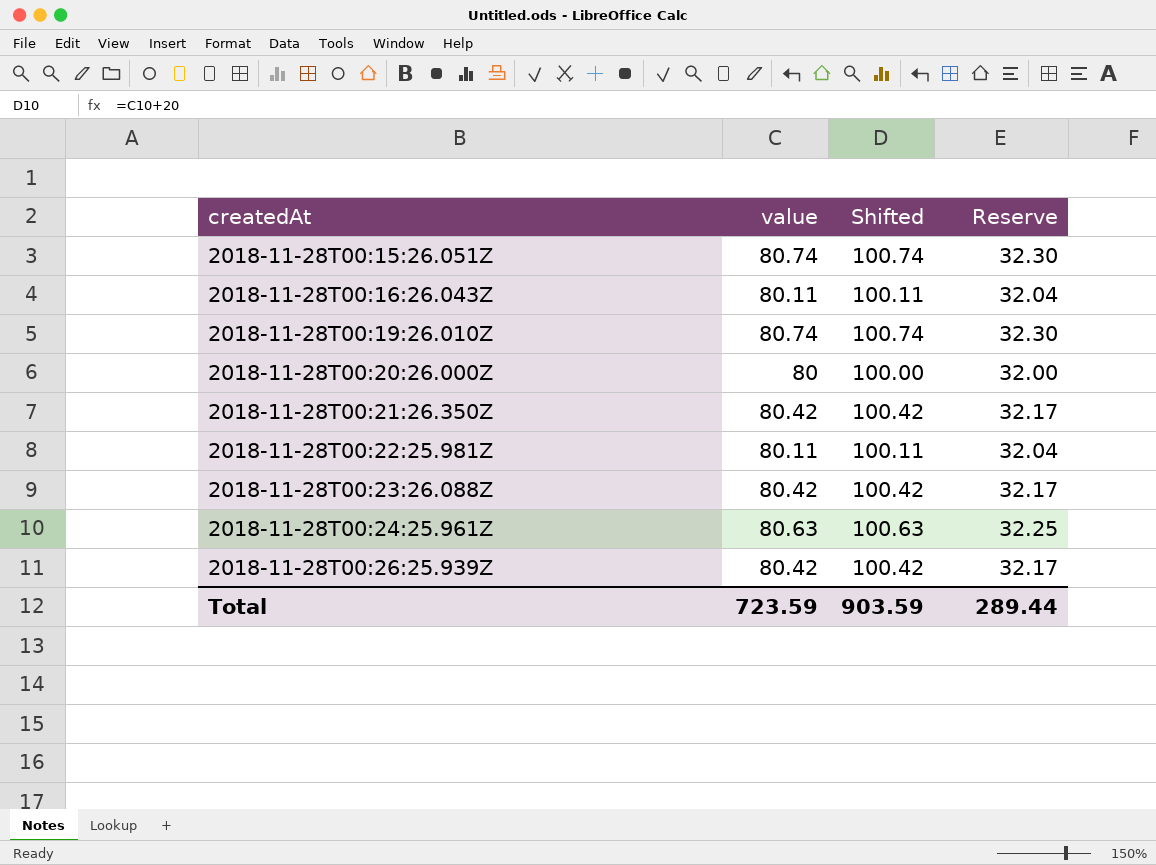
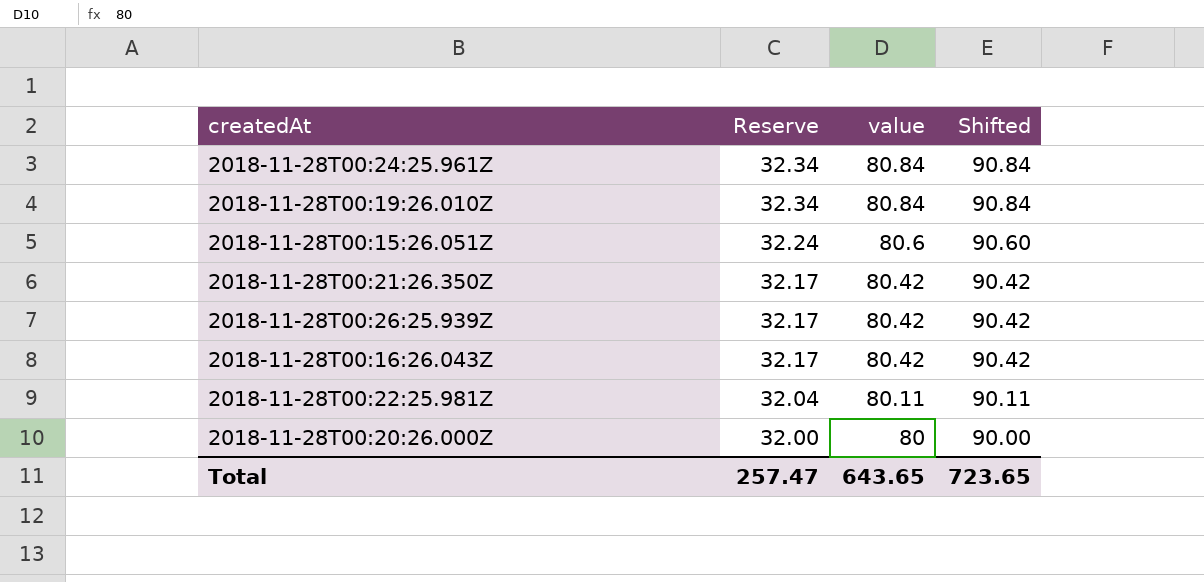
row order: createdAt ascending -> Reserve descending
column Reserve | position: 4 -> 2
column Shifted | formula: [value] + 20 -> [value] + 10
row 2018-11-28T00:23:26.088Z: 80.42 | 100.42 | 32.17 -> none
2018-11-28T00:24:25.961Z | Reserve: 32.25 -> 32.34
2018-11-28T00:24:25.961Z | value: 80.63 -> 80.84
2018-11-28T00:19:26.010Z | Reserve: 32.30 -> 32.34
2018-11-28T00:19:26.010Z | value: 80.74 -> 80.84
2018-11-28T00:15:26.051Z | Reserve: 32.30 -> 32.24
2018-11-28T00:15:26.051Z | value: 80.74 -> 80.6
2018-11-28T00:16:26.043Z | Reserve: 32.04 -> 32.17
2018-11-28T00:16:26.043Z | value: 80.11 -> 80.42
Total | Reserve: 289.44 -> 257.47
Total | value: 723.59 -> 643.65
Total | Shifted: 903.59 -> 723.65

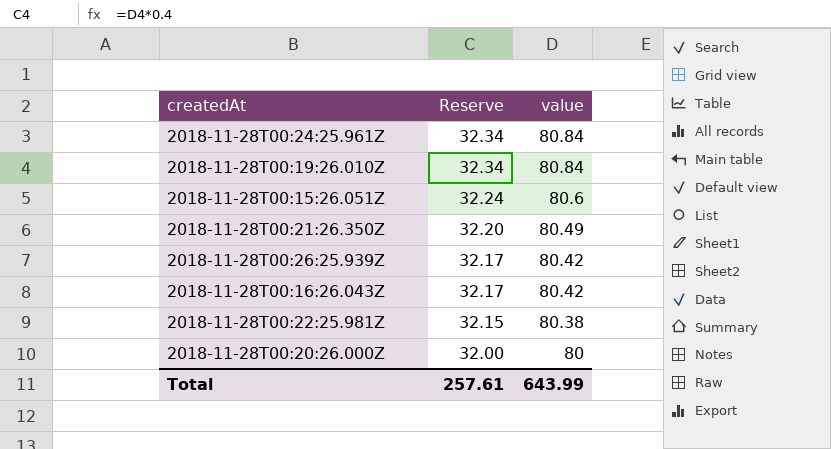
column Shifted | formula: [value] + 10 -> none
2018-11-28T00:21:26.350Z | Reserve: 32.17 -> 32.20
2018-11-28T00:21:26.350Z | value: 80.42 -> 80.49
2018-11-28T00:22:25.981Z | Reserve: 32.04 -> 32.15
2018-11-28T00:22:25.981Z | value: 80.11 -> 80.38
Total | Reserve: 257.47 -> 257.61
Total | value: 643.65 -> 643.99

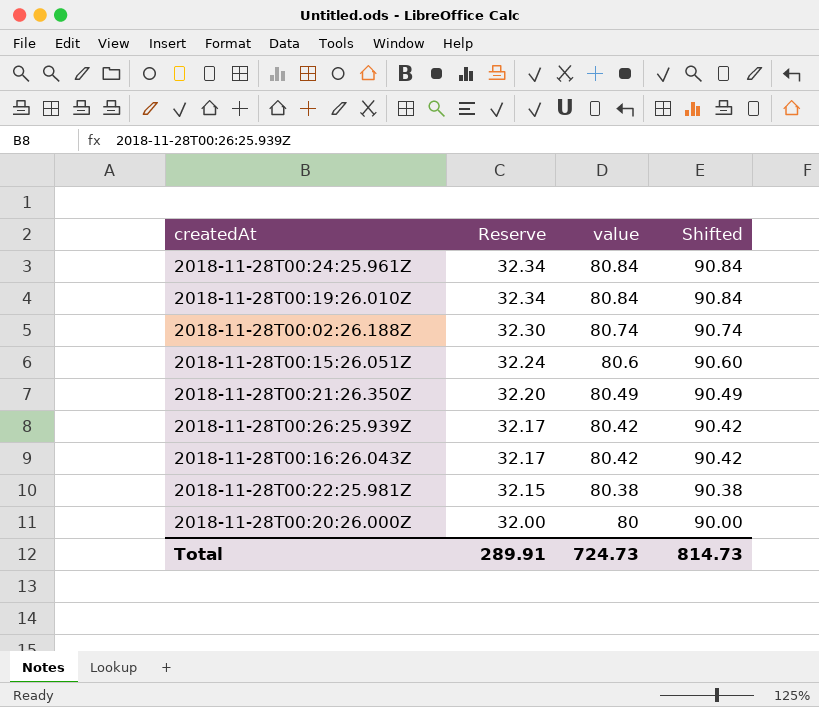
column Shifted | formula: none -> [value] + 10
row 2018-11-28T00:02:26.188Z: none -> 32.30 | 80.74 | 90.74
Total | Reserve: 257.61 -> 289.91
Total | value: 643.99 -> 724.73

